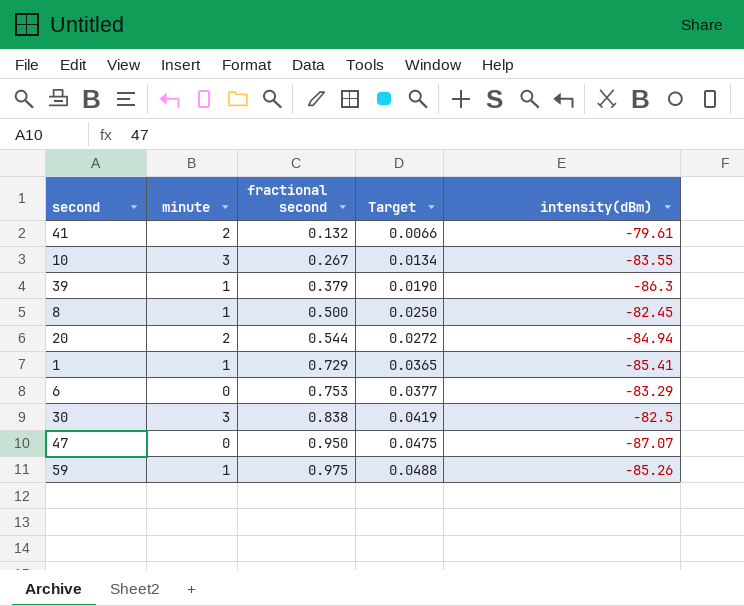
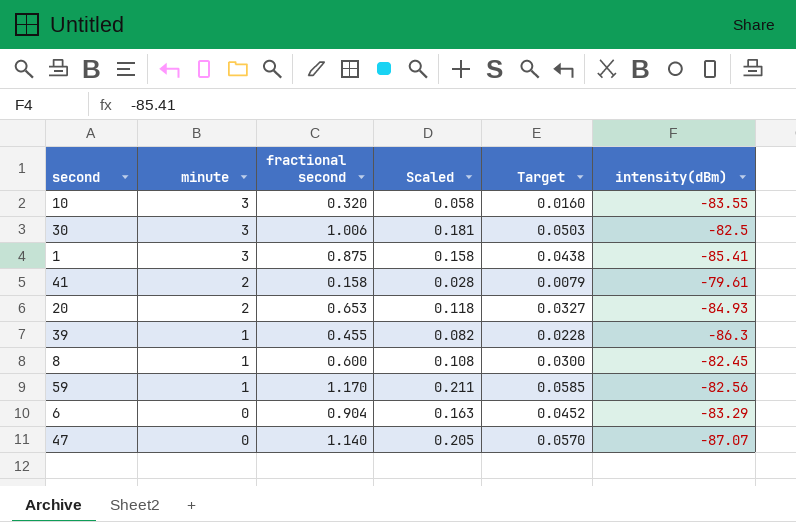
row order: fractional second ascending -> minute descending
column Scaled | formula: none -> [fractional second] * 0.18
10 | fractional second: 0.267 -> 0.320
10 | Target: 0.0134 -> 0.0160
30 | fractional second: 0.838 -> 1.006
30 | Target: 0.0419 -> 0.0503
1 | minute: 1 -> 3
1 | fractional second: 0.729 -> 0.875
1 | Target: 0.0365 -> 0.0438
41 | fractional second: 0.132 -> 0.158
41 | Target: 0.0066 -> 0.0079
20 | fractional second: 0.544 -> 0.653
20 | Target: 0.0272 -> 0.0327
20 | intensity(dBm): -84.94 -> -84.93
39 | fractional second: 0.379 -> 0.455
39 | Target: 0.0190 -> 0.0228
8 | fractional second: 0.500 -> 0.600
8 | Target: 0.0250 -> 0.0300
59 | fractional second: 0.975 -> 1.170
59 | Target: 0.0488 -> 0.0585
59 | intensity(dBm): -85.26 -> -82.56
6 | fractional second: 0.753 -> 0.904
6 | Target: 0.0377 -> 0.0452
47 | fractional second: 0.950 -> 1.140
47 | Target: 0.0475 -> 0.0570

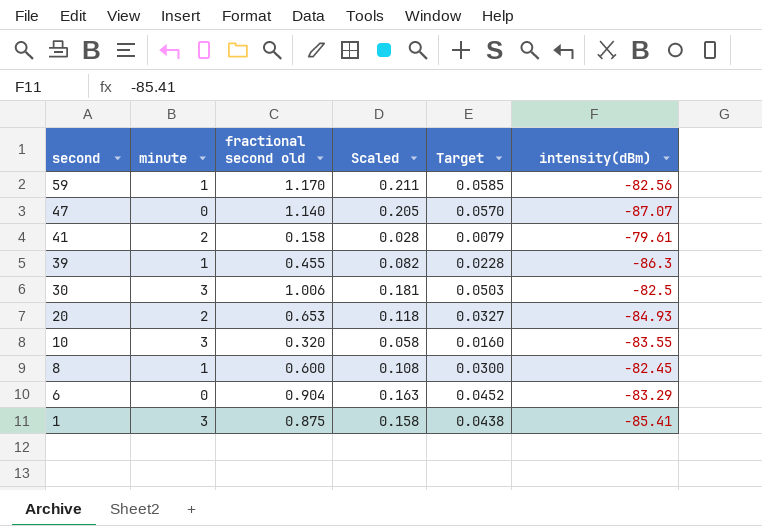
row order: minute descending -> second descending
column name: fractional second -> fractional second old

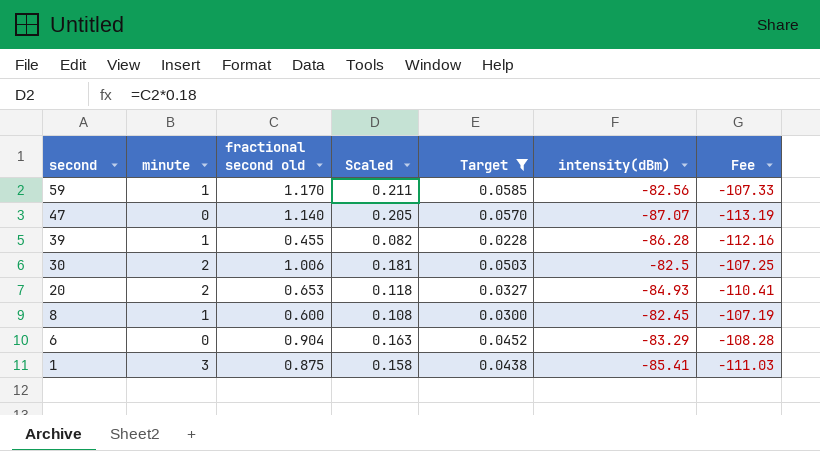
filter: none -> Target >= 0.0228
column Fee | formula: none -> [intensity(dBm)] * 1.3
39 | intensity(dBm): -86.3 -> -86.28
30 | minute: 3 -> 2

